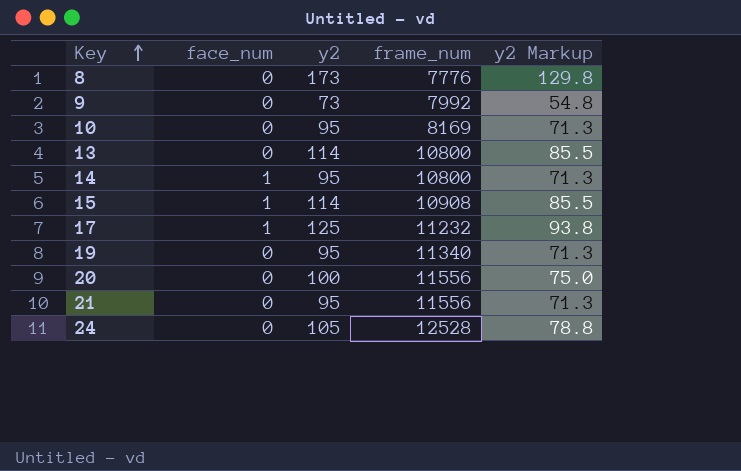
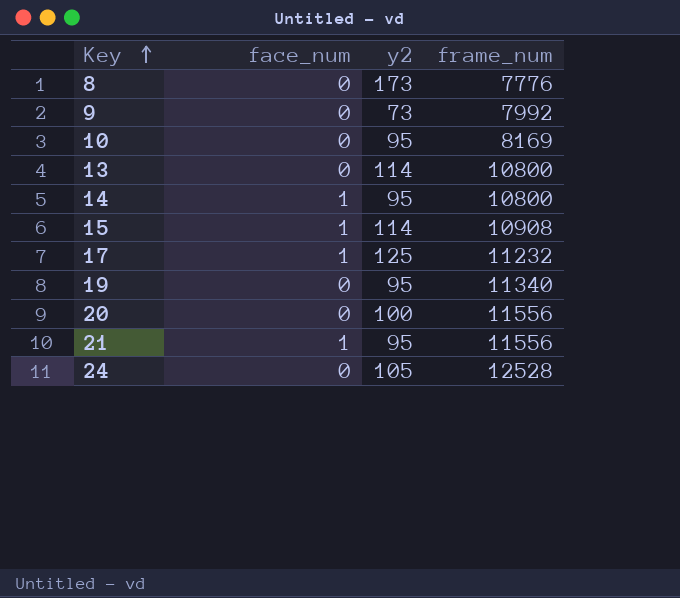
column y2 Markup | formula: [y2] * 0.75 -> none
21 | face_num: 0 -> 1

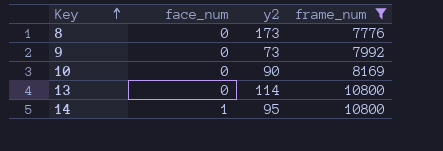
filter: none -> frame_num <= 10800
10 | y2: 95 -> 90

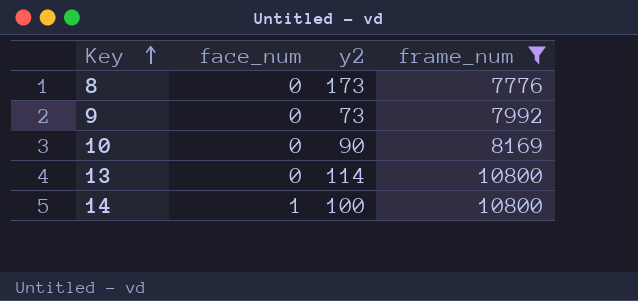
14 | y2: 95 -> 100

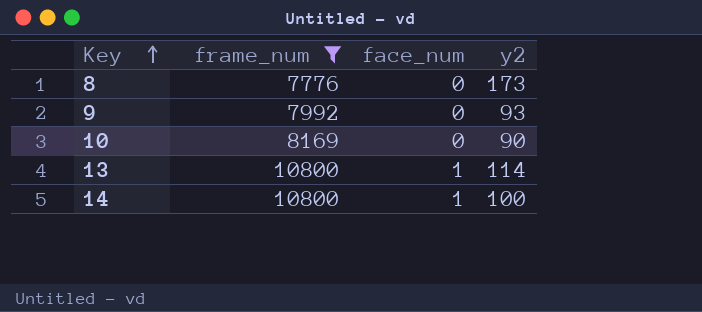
column frame_num | position: 4 -> 2
9 | y2: 73 -> 93
13 | face_num: 0 -> 1

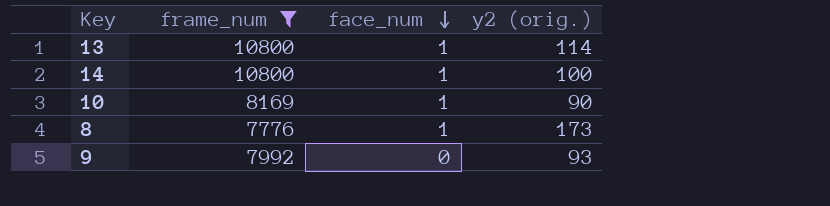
row order: Key ascending -> face_num descending
column name: y2 -> y2 (orig.)
10 | face_num: 0 -> 1
8 | face_num: 0 -> 1

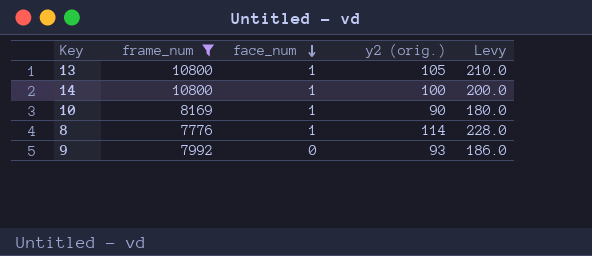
column Levy | formula: none -> [y2 (orig.)] * 2
13 | y2 (orig.): 114 -> 105
8 | y2 (orig.): 173 -> 114

